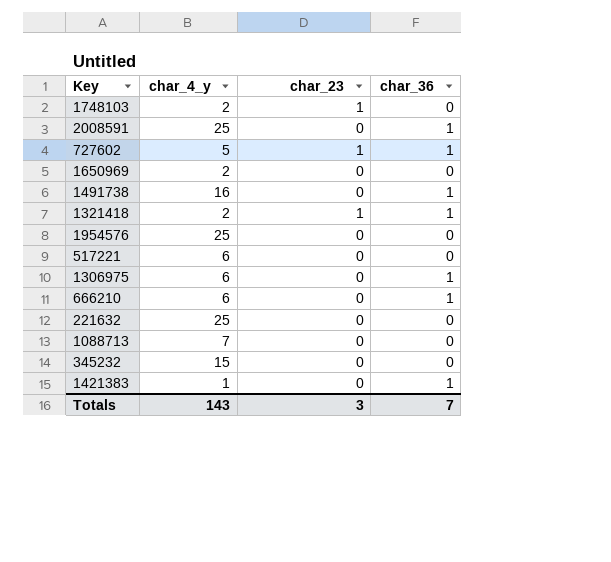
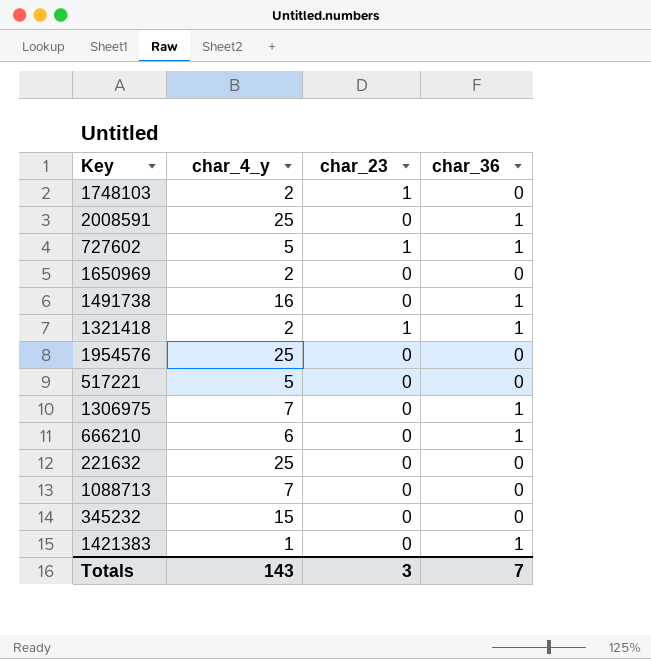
517221 | char_4_y: 6 -> 5
1306975 | char_4_y: 6 -> 7

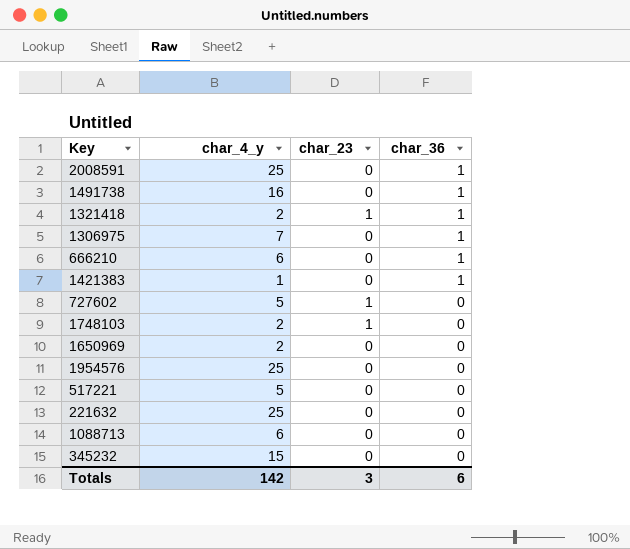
row order: none -> char_36 descending
727602 | char_36: 1 -> 0
1088713 | char_4_y: 7 -> 6
Totals | char_4_y: 143 -> 142
Totals | char_36: 7 -> 6

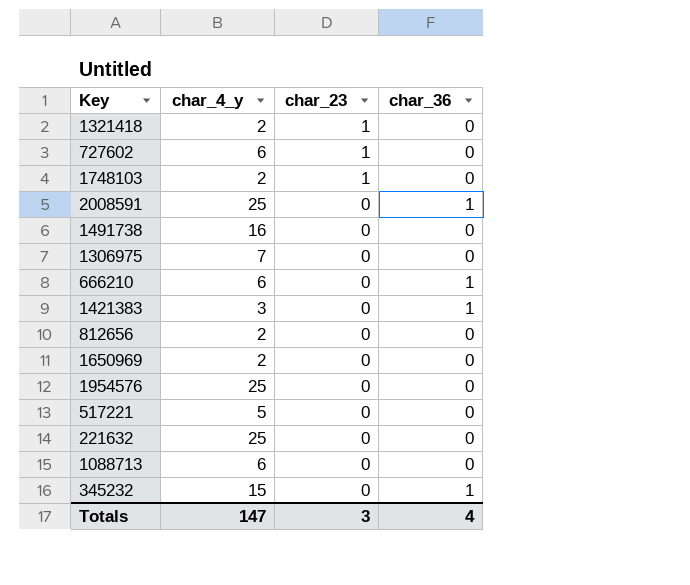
row order: char_36 descending -> char_23 descending
1321418 | char_36: 1 -> 0
727602 | char_4_y: 5 -> 6
1491738 | char_36: 1 -> 0
1306975 | char_36: 1 -> 0
1421383 | char_4_y: 1 -> 3
row 812656: none -> 2 | 0 | 0
345232 | char_36: 0 -> 1
Totals | char_4_y: 142 -> 147
Totals | char_36: 6 -> 4

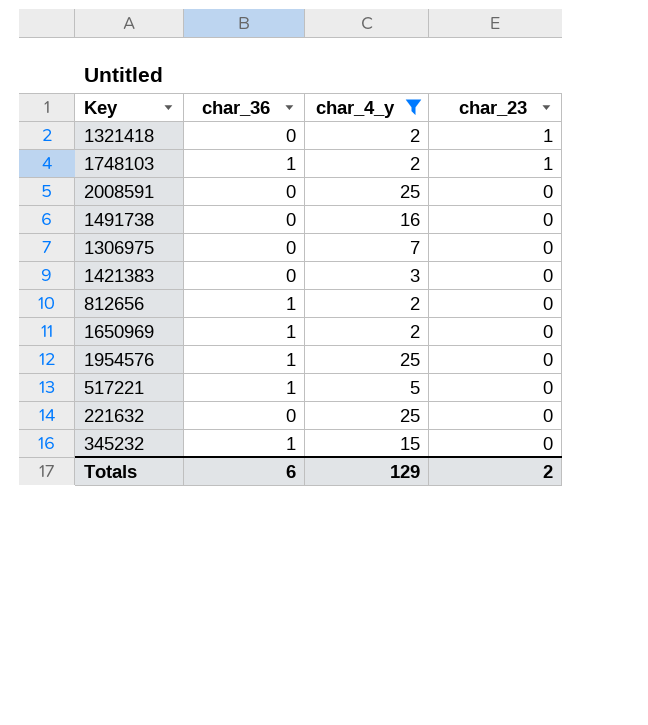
filter: none -> char_4_y != 6
column char_36 | position: 4 -> 2
1748103 | char_36: 0 -> 1
2008591 | char_36: 1 -> 0
1421383 | char_36: 1 -> 0
812656 | char_36: 0 -> 1
1650969 | char_36: 0 -> 1
1954576 | char_36: 0 -> 1
517221 | char_36: 0 -> 1
Totals | char_36: 4 -> 6
Totals | char_4_y: 147 -> 129
Totals | char_23: 3 -> 2

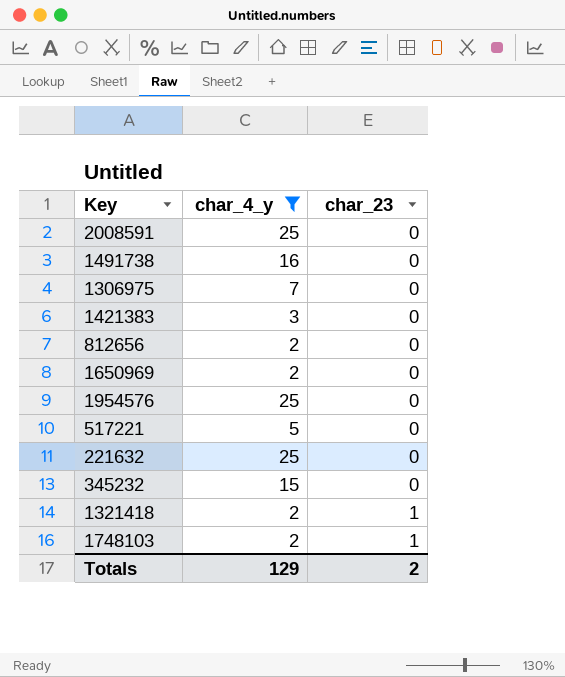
row order: char_23 descending -> char_23 ascending
column char_36 | position: 2 -> none

